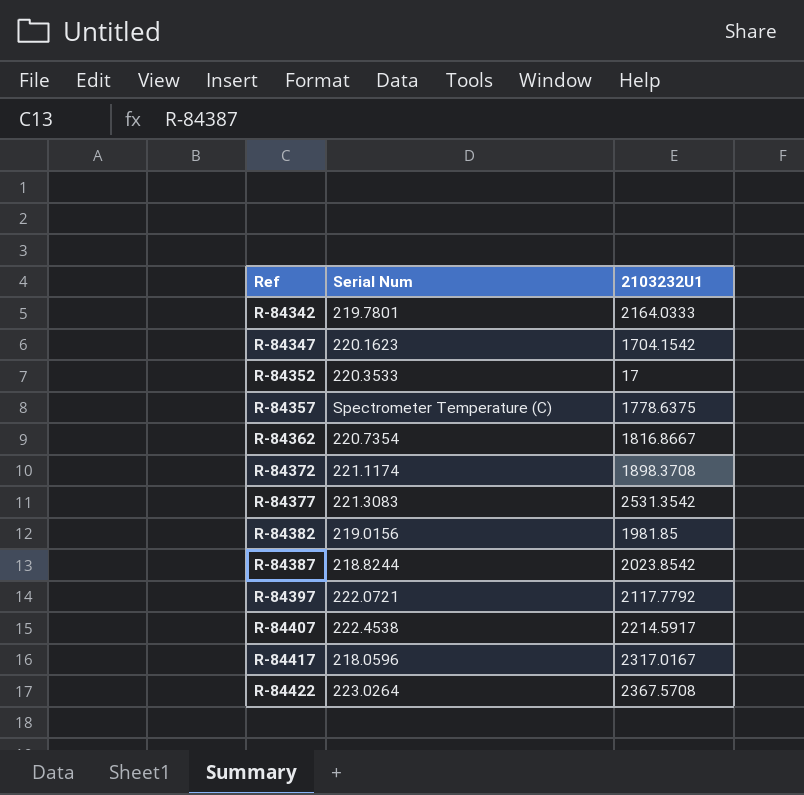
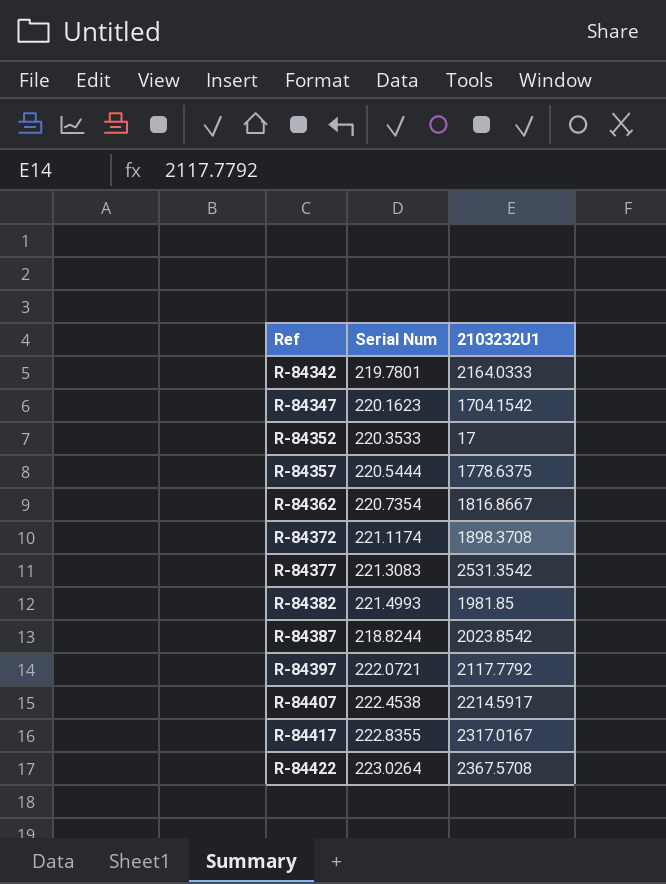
R-84357 | Serial Num: Spectrometer Temperature (C) -> 220.5444
R-84382 | Serial Num: 219.0156 -> 221.4993
R-84417 | Serial Num: 218.0596 -> 222.8355

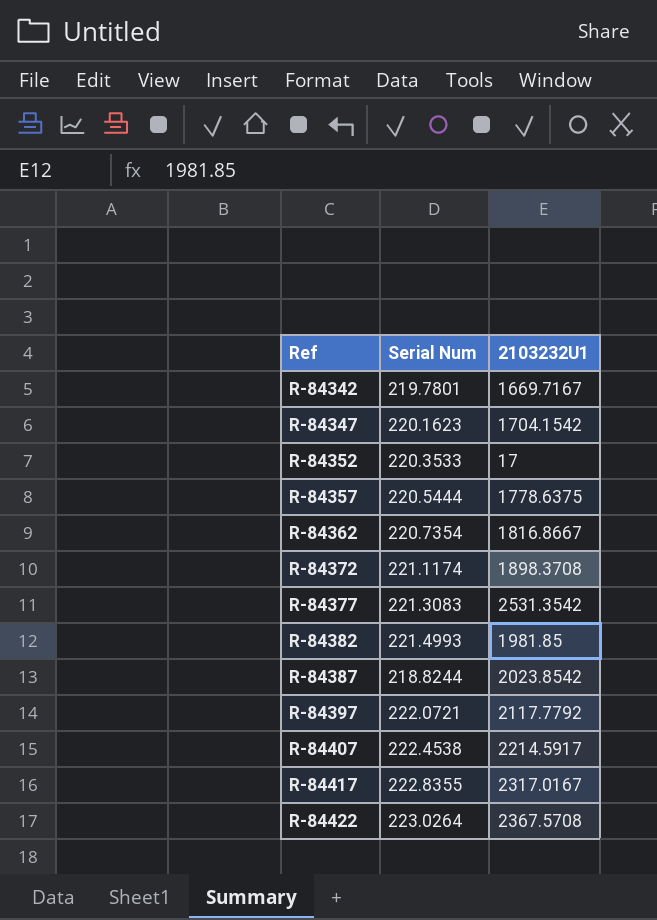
R-84342 | 2103232U1: 2164.0333 -> 1669.7167

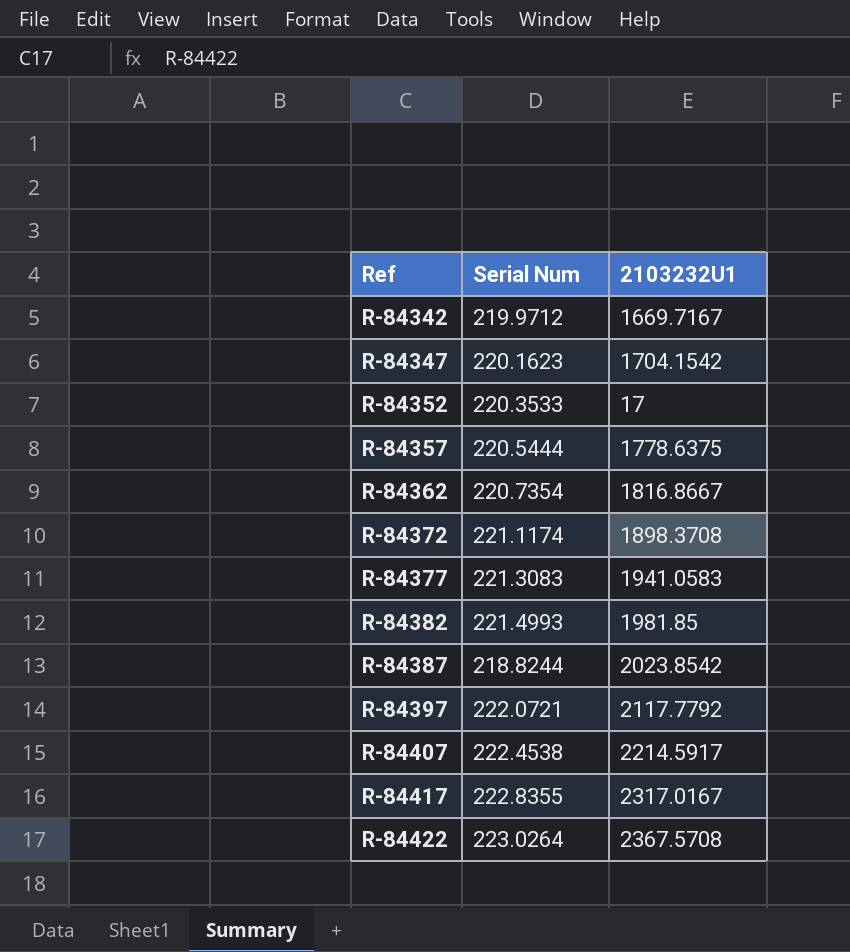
R-84342 | Serial Num: 219.7801 -> 219.9712
R-84377 | 2103232U1: 2531.3542 -> 1941.0583

